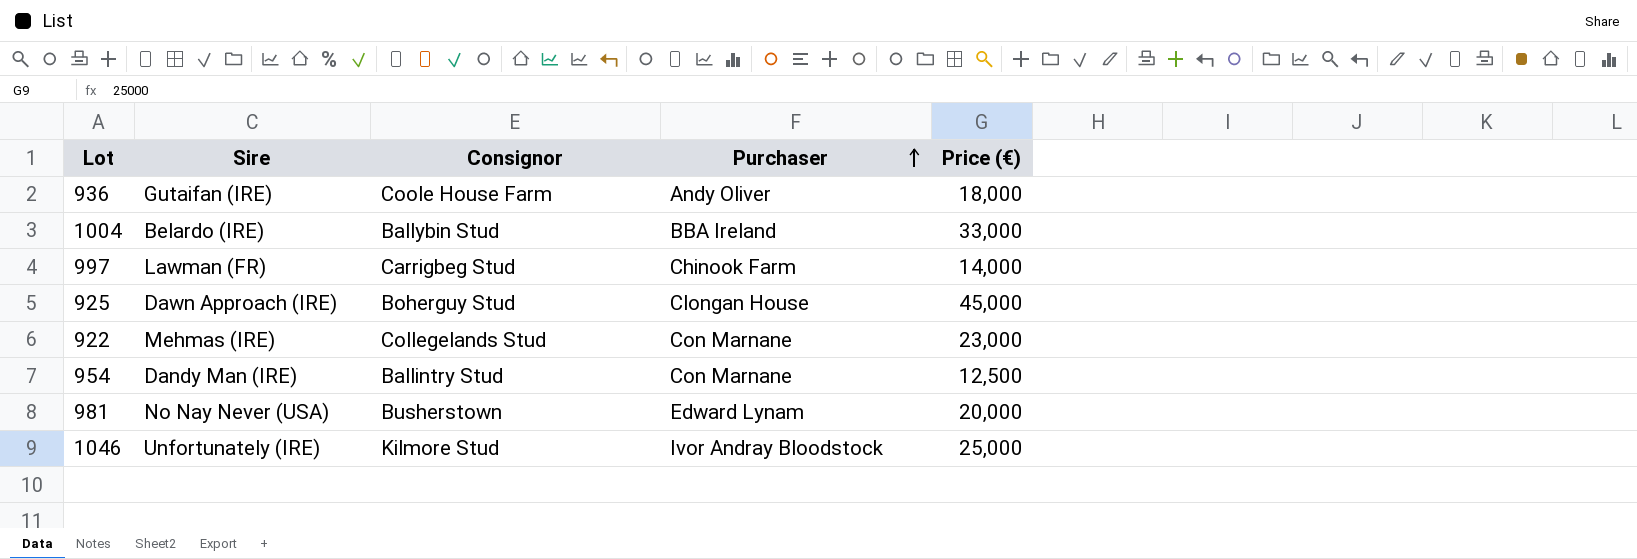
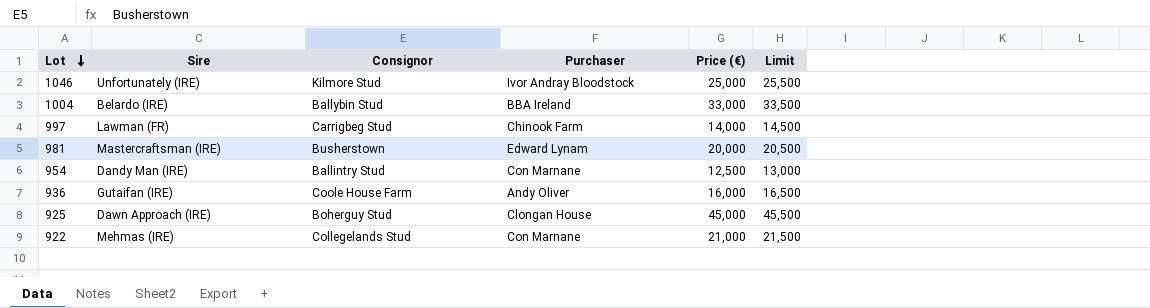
row order: Purchaser ascending -> Lot descending
column Limit | formula: none -> [Price (€)] + 500
981 | Sire: No Nay Never (USA) -> Mastercraftsman (IRE)
936 | Price (€): 18,000 -> 16,000
922 | Price (€): 23,000 -> 21,000

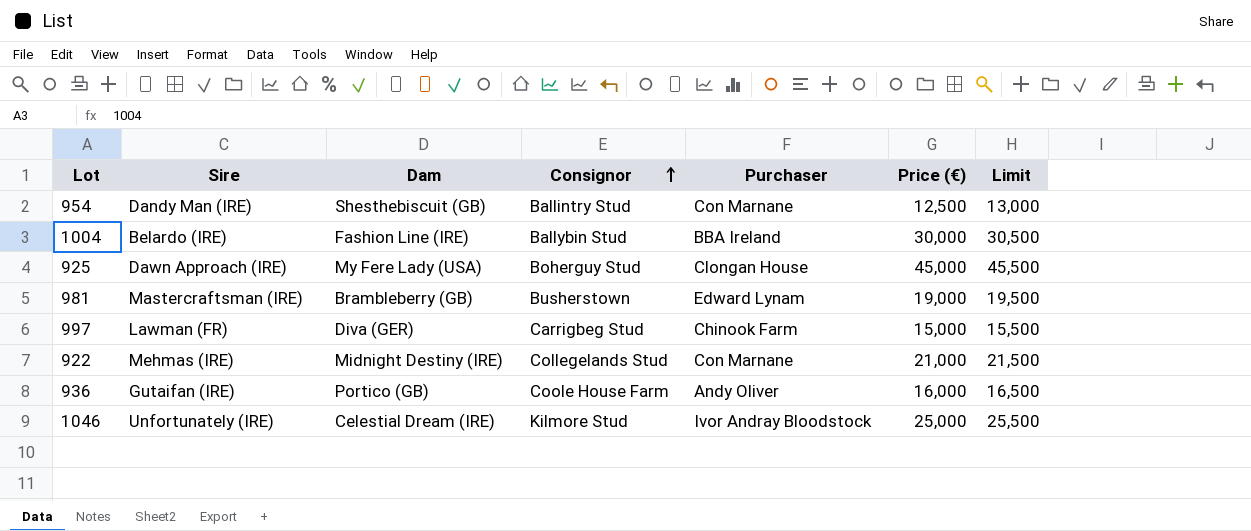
row order: Lot descending -> Consignor ascending
column Dam | position: none -> 3
1004 | Price (€): 33,000 -> 30,000
1004 | Limit: 33,500 -> 30,500
981 | Price (€): 20,000 -> 19,000
981 | Limit: 20,500 -> 19,500
997 | Price (€): 14,000 -> 15,000
997 | Limit: 14,500 -> 15,500

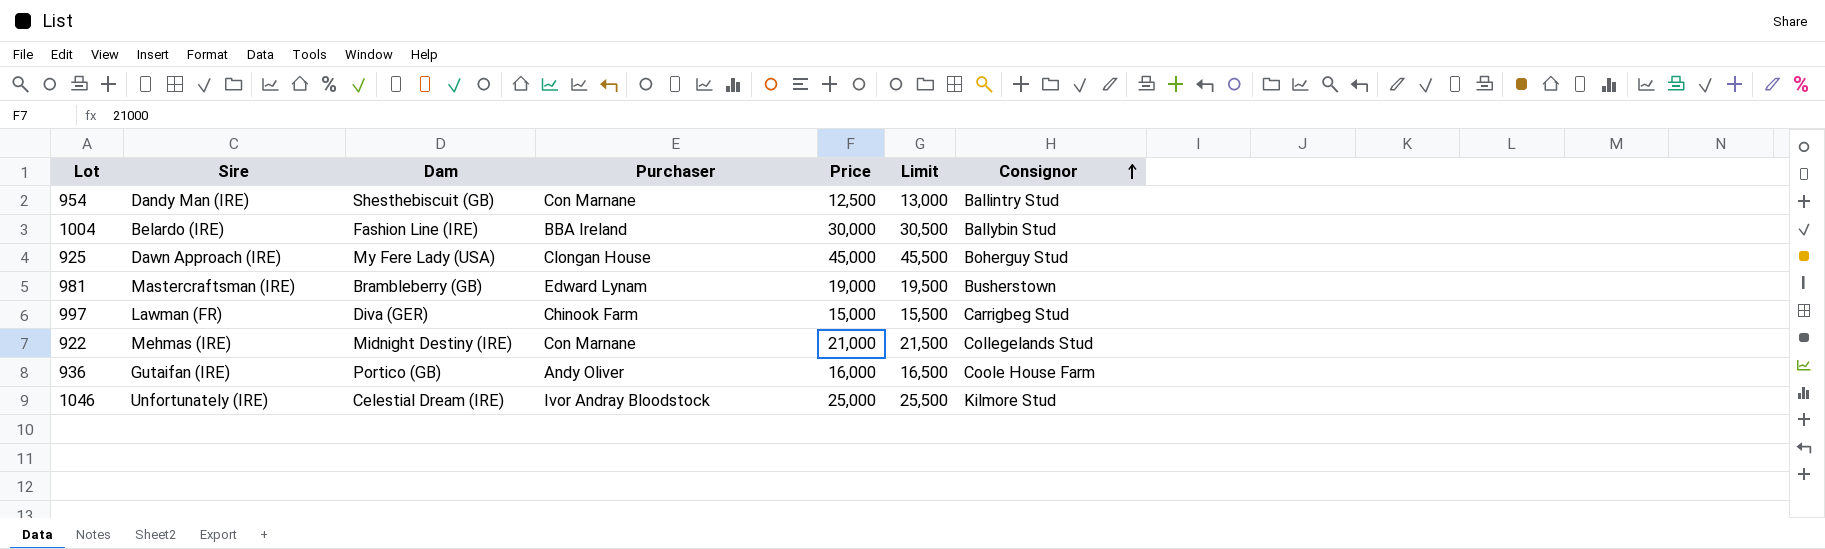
column name: Price (€) -> Price
column Consignor | position: 4 -> 7

